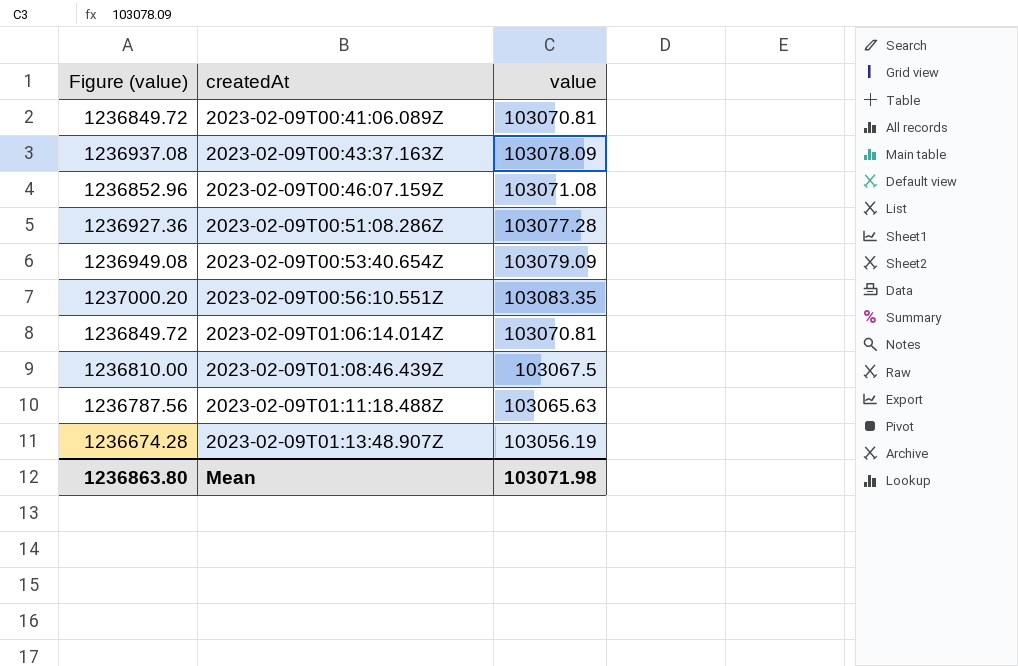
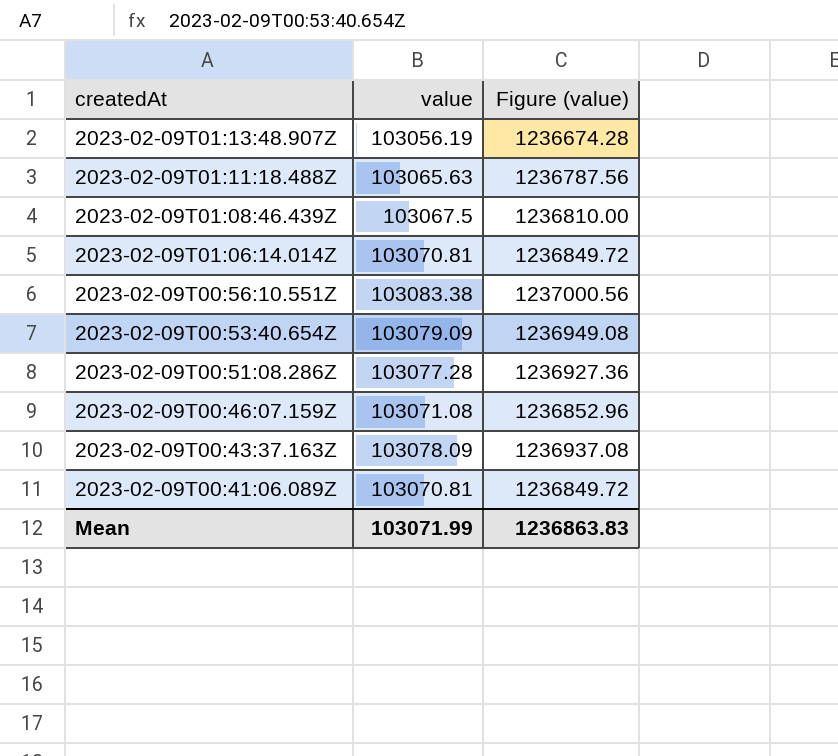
row order: createdAt ascending -> createdAt descending
column Figure (value) | position: 1 -> 3
2023-02-09T00:56:10.551Z | value: 103083.35 -> 103083.38
2023-02-09T00:56:10.551Z | Figure (value): 1237000.20 -> 1237000.56
Mean | value: 103071.98 -> 103071.99
Mean | Figure (value): 1236863.80 -> 1236863.83

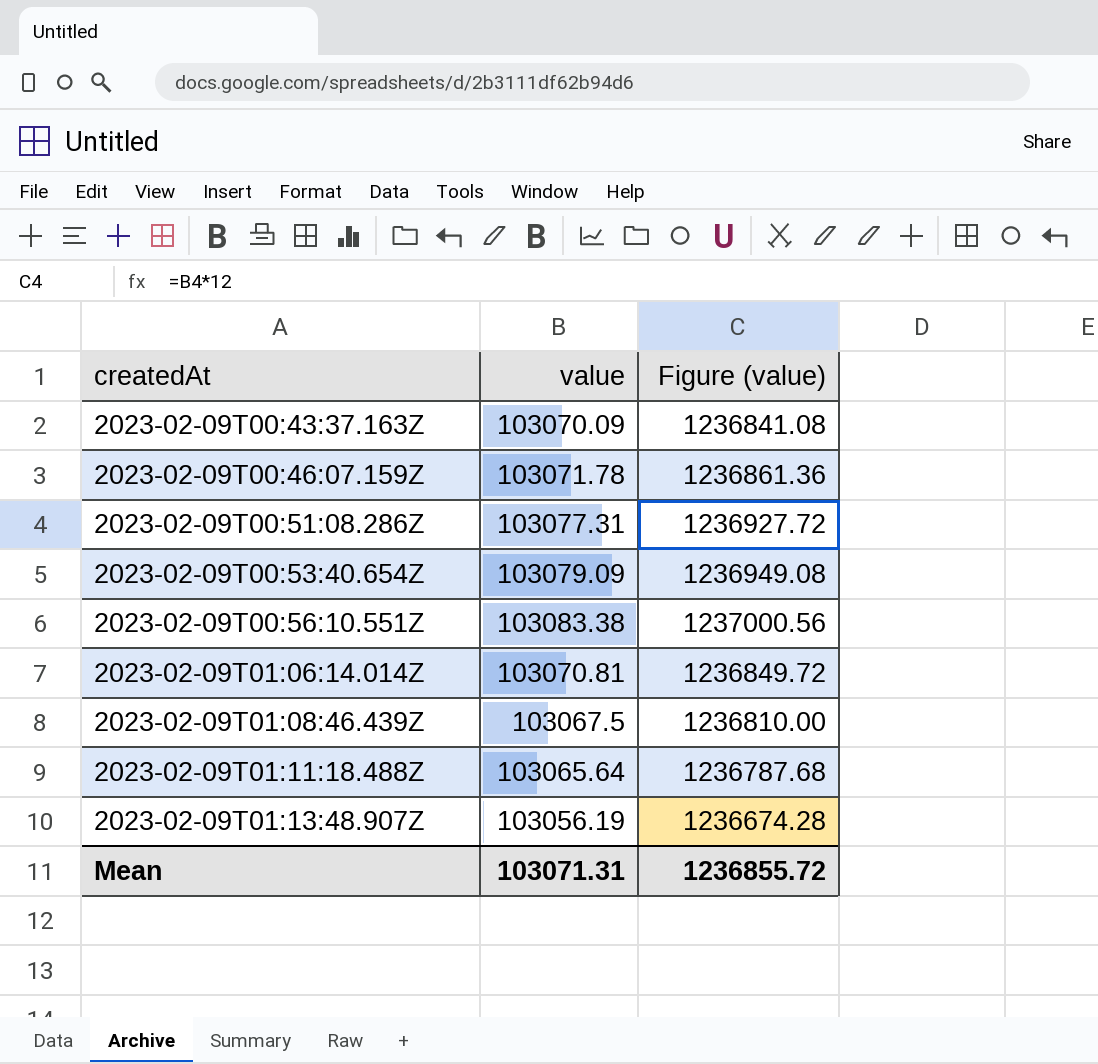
row order: createdAt descending -> createdAt ascending
row 2023-02-09T00:41:06.089Z: 103070.81 | 1236849.72 -> none
2023-02-09T00:43:37.163Z | value: 103078.09 -> 103070.09
2023-02-09T00:43:37.163Z | Figure (value): 1236937.08 -> 1236841.08
2023-02-09T00:46:07.159Z | value: 103071.08 -> 103071.78
2023-02-09T00:46:07.159Z | Figure (value): 1236852.96 -> 1236861.36
2023-02-09T00:51:08.286Z | value: 103077.28 -> 103077.31
2023-02-09T00:51:08.286Z | Figure (value): 1236927.36 -> 1236927.72
2023-02-09T01:11:18.488Z | value: 103065.63 -> 103065.64
2023-02-09T01:11:18.488Z | Figure (value): 1236787.56 -> 1236787.68
Mean | value: 103071.99 -> 103071.31
Mean | Figure (value): 1236863.83 -> 1236855.72

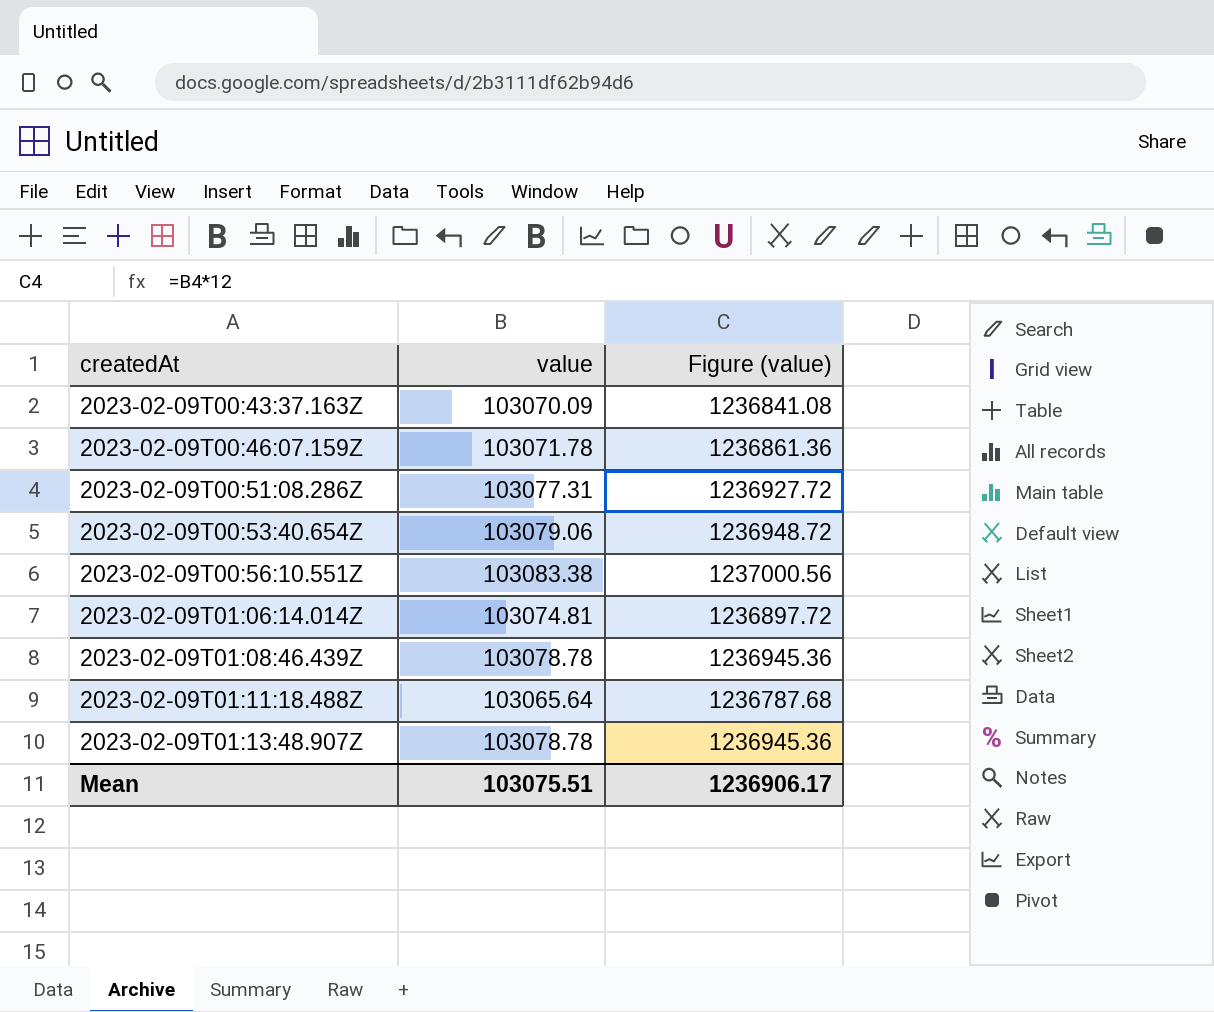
2023-02-09T00:53:40.654Z | value: 103079.09 -> 103079.06
2023-02-09T00:53:40.654Z | Figure (value): 1236949.08 -> 1236948.72
2023-02-09T01:06:14.014Z | value: 103070.81 -> 103074.81
2023-02-09T01:06:14.014Z | Figure (value): 1236849.72 -> 1236897.72
2023-02-09T01:08:46.439Z | value: 103067.5 -> 103078.78
2023-02-09T01:08:46.439Z | Figure (value): 1236810.00 -> 1236945.36
2023-02-09T01:13:48.907Z | value: 103056.19 -> 103078.78
2023-02-09T01:13:48.907Z | Figure (value): 1236674.28 -> 1236945.36
Mean | value: 103071.31 -> 103075.51
Mean | Figure (value): 1236855.72 -> 1236906.17

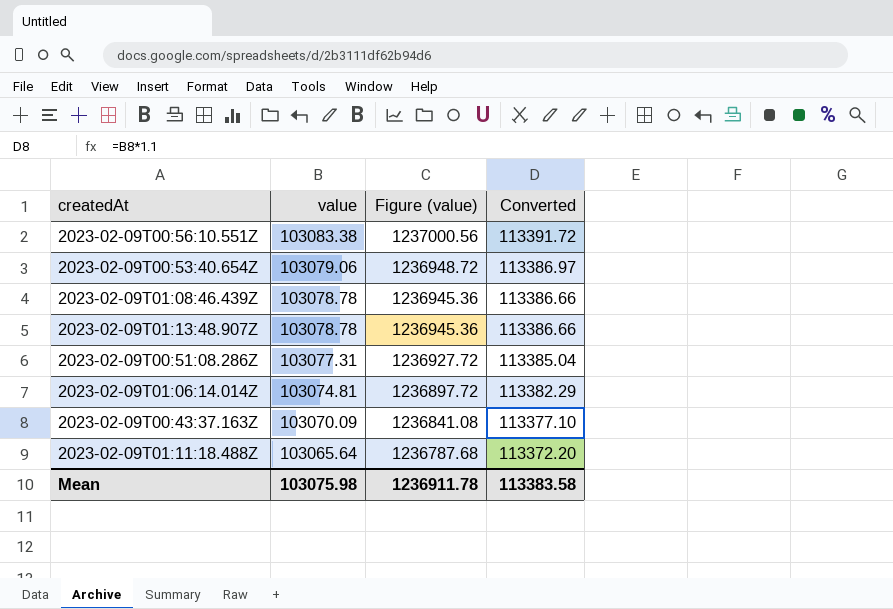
row order: createdAt ascending -> value descending
column Converted | formula: none -> [value] * 1.1
row 2023-02-09T00:46:07.159Z: 103071.78 | 1236861.36 -> none
Mean | value: 103075.51 -> 103075.98
Mean | Figure (value): 1236906.17 -> 1236911.78

